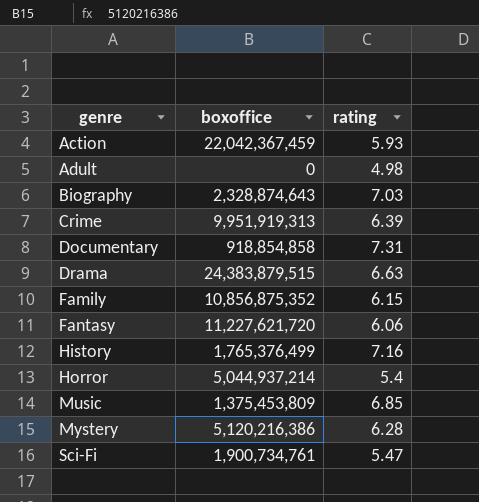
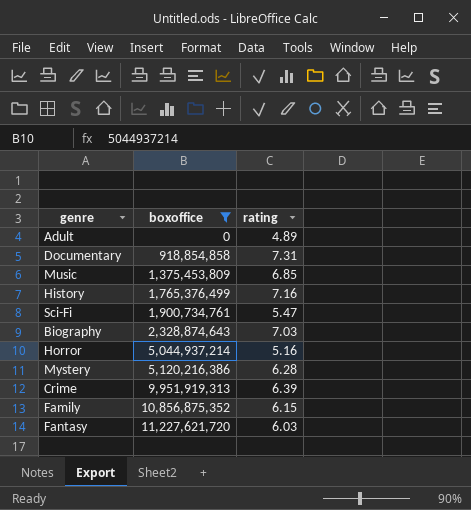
filter: none -> boxoffice <= 11,227,621,720
row order: genre ascending -> boxoffice ascending
Adult | rating: 4.98 -> 4.89
Horror | rating: 5.4 -> 5.16
Fantasy | rating: 6.06 -> 6.03

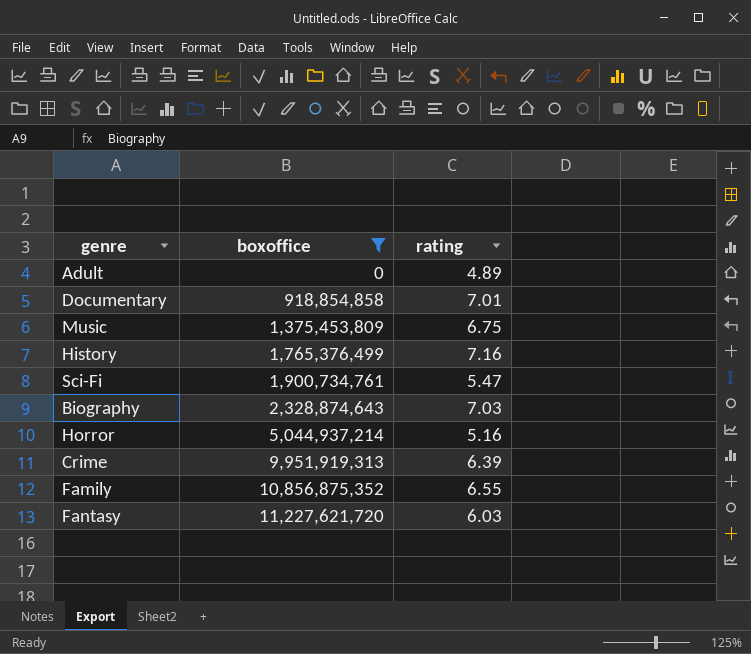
row Mystery: 5,120,216,386 | 6.28 -> none
Documentary | rating: 7.31 -> 7.01
Music | rating: 6.85 -> 6.75
Family | rating: 6.15 -> 6.55

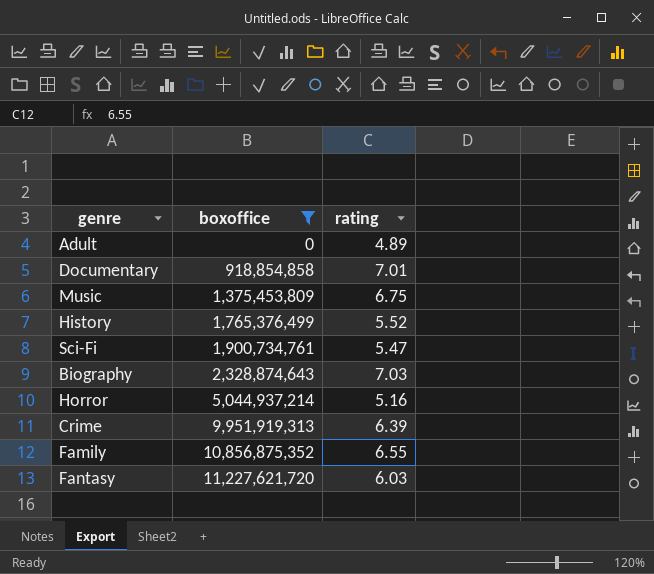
History | rating: 7.16 -> 5.52

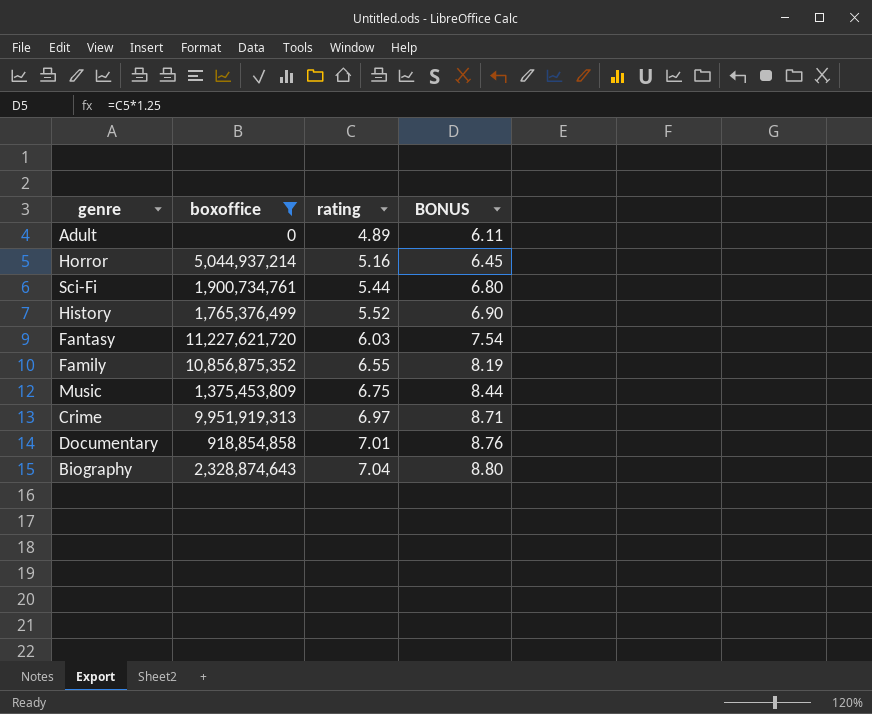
row order: boxoffice ascending -> rating ascending
column BONUS | formula: none -> [rating] * 1.25
Sci-Fi | rating: 5.47 -> 5.44
Crime | rating: 6.39 -> 6.97
Biography | rating: 7.03 -> 7.04

